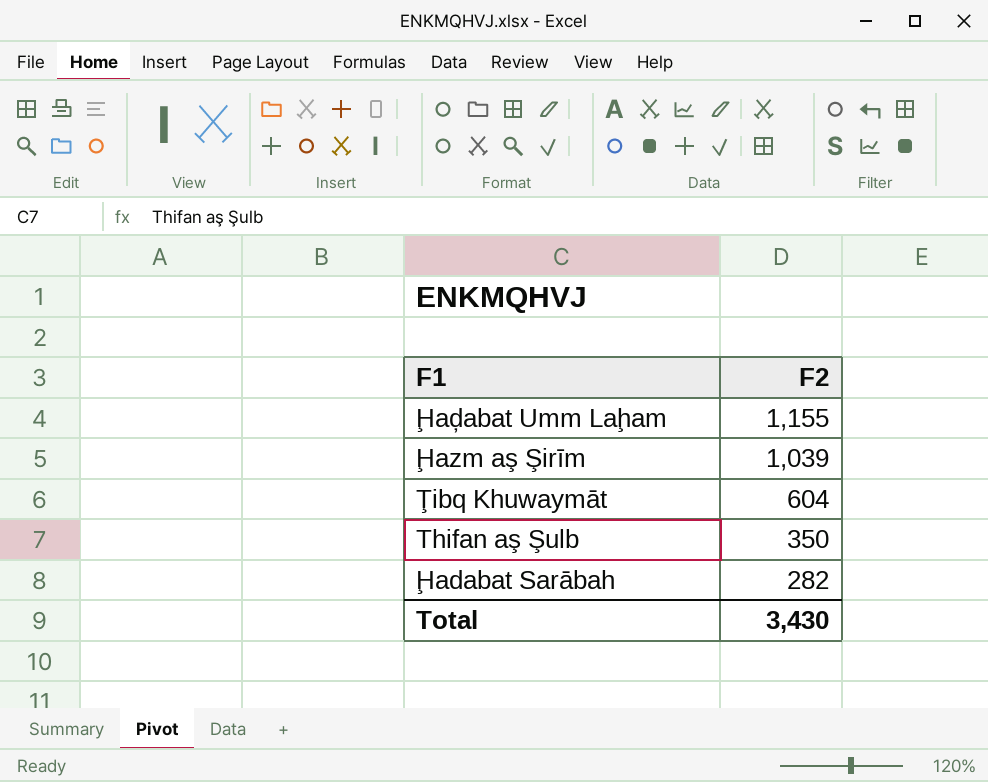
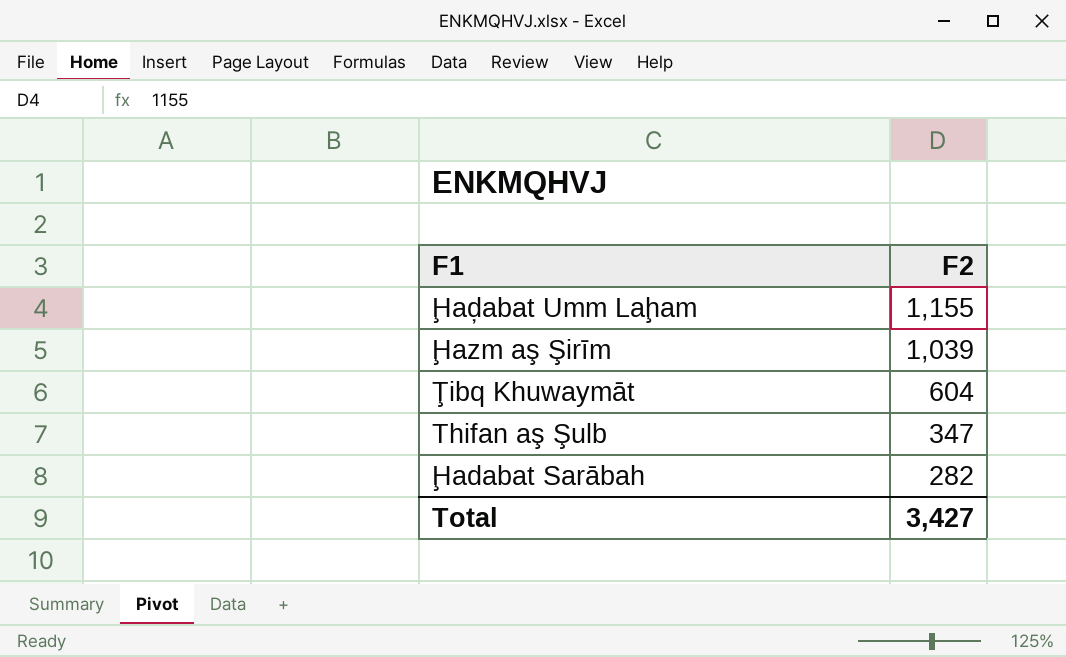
Thifan aş Şulb | F2: 350 -> 347
Total | F2: 3,430 -> 3,427

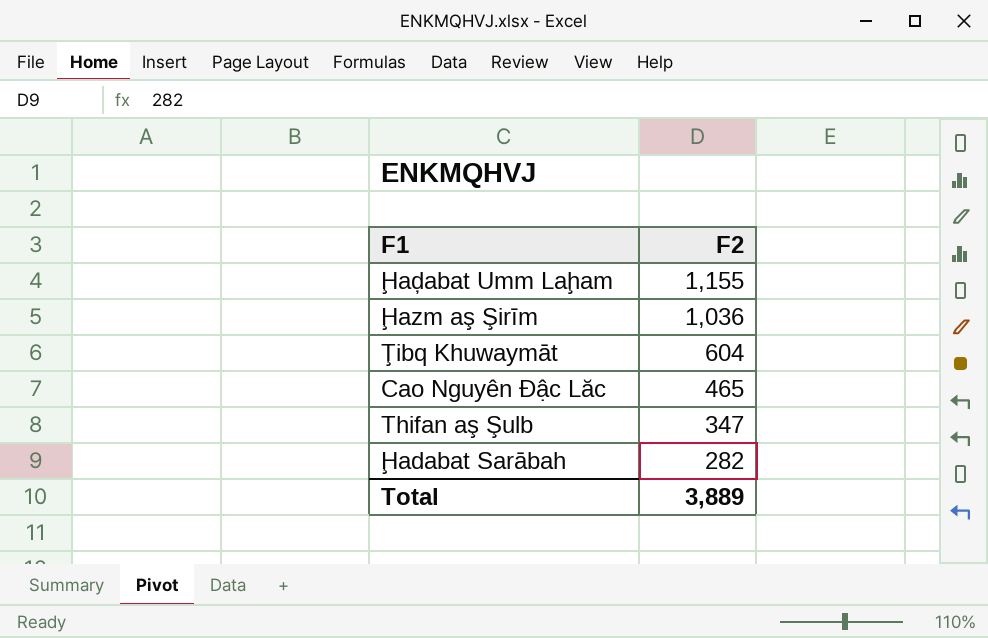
Ḩazm aş Şirīm | F2: 1,039 -> 1,036
row Cao Nguyên Đậc Lăc: none -> 465
Total | F2: 3,427 -> 3,889

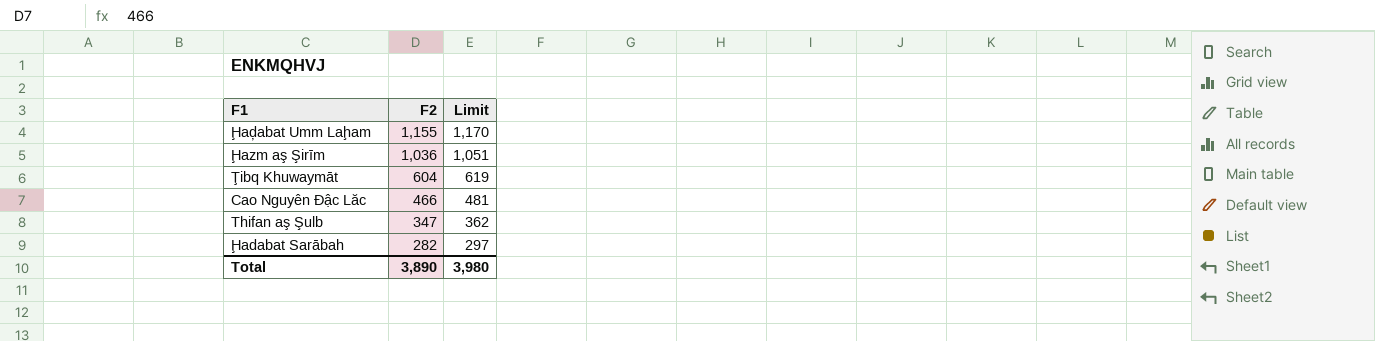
column Limit | formula: none -> [F2] + 15
Cao Nguyên Đậc Lăc | F2: 465 -> 466
Total | F2: 3,889 -> 3,890

